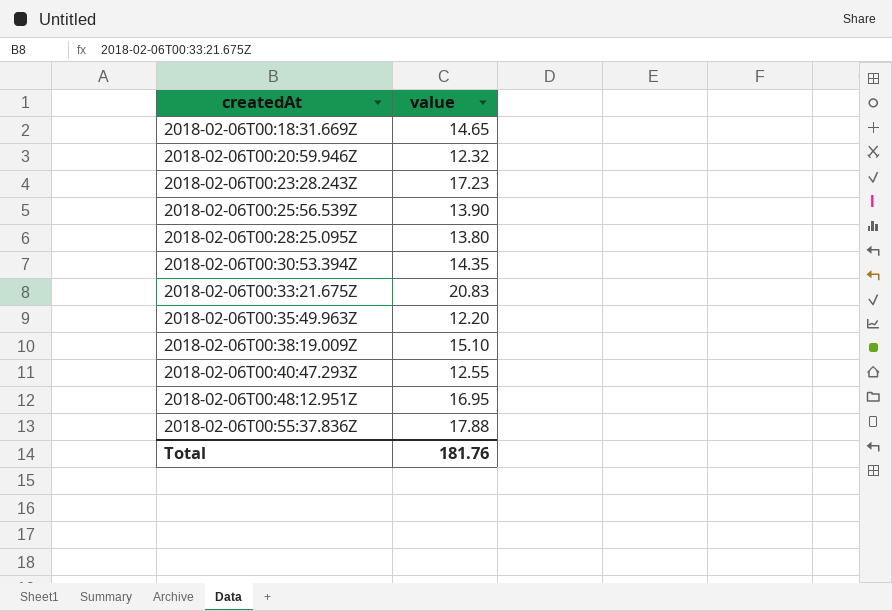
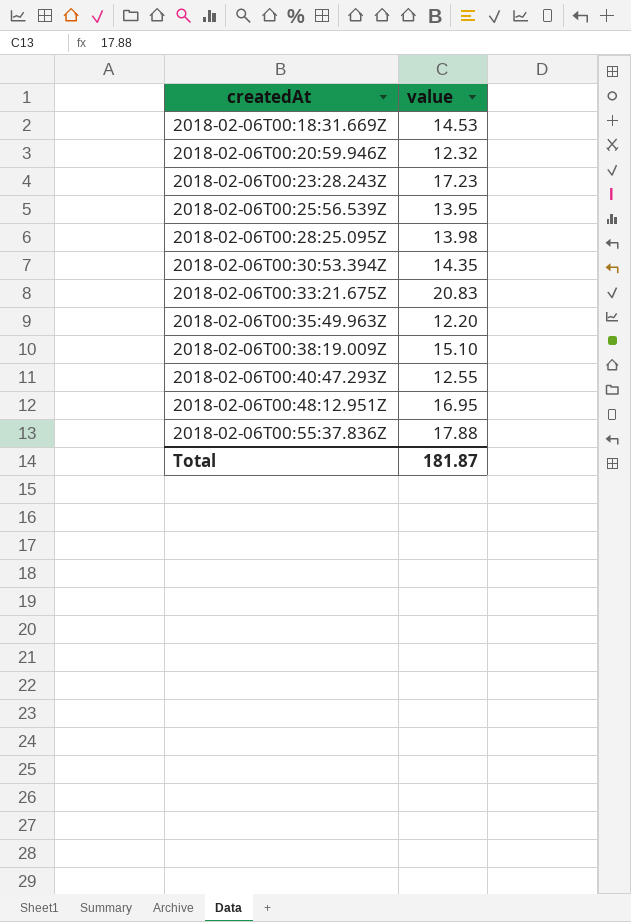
2018-02-06T00:18:31.669Z | value: 14.65 -> 14.53
2018-02-06T00:25:56.539Z | value: 13.90 -> 13.95
2018-02-06T00:28:25.095Z | value: 13.80 -> 13.98
Total | value: 181.76 -> 181.87

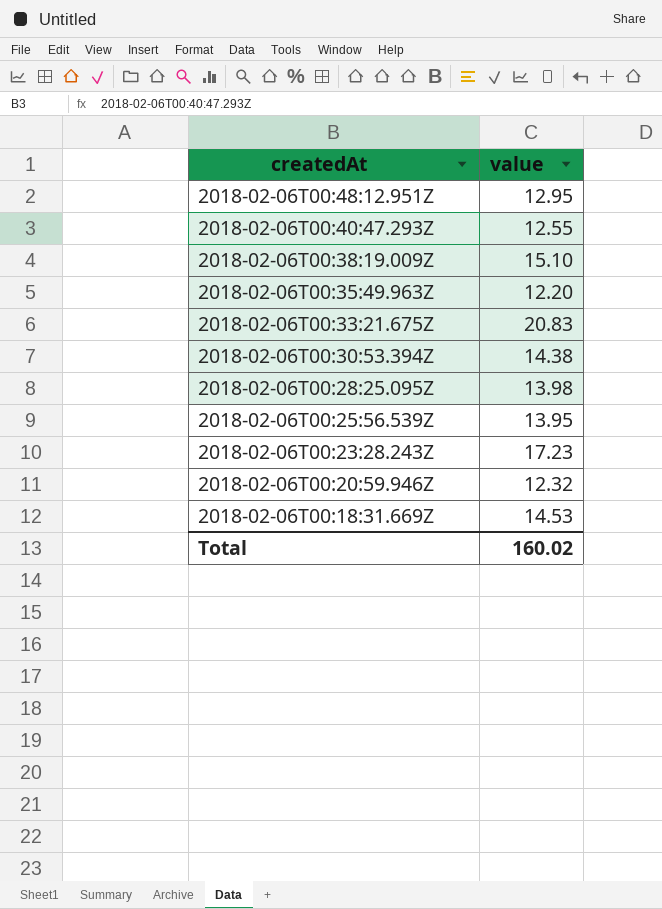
row order: createdAt ascending -> createdAt descending
row 2018-02-06T00:55:37.836Z: 17.88 -> none
2018-02-06T00:48:12.951Z | value: 16.95 -> 12.95
2018-02-06T00:30:53.394Z | value: 14.35 -> 14.38
Total | value: 181.87 -> 160.02

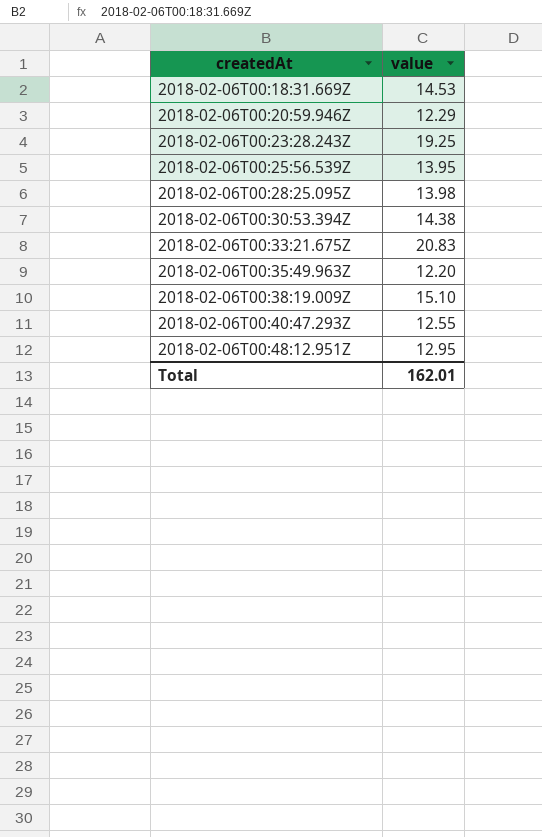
row order: createdAt descending -> createdAt ascending
2018-02-06T00:20:59.946Z | value: 12.32 -> 12.29
2018-02-06T00:23:28.243Z | value: 17.23 -> 19.25
Total | value: 160.02 -> 162.01

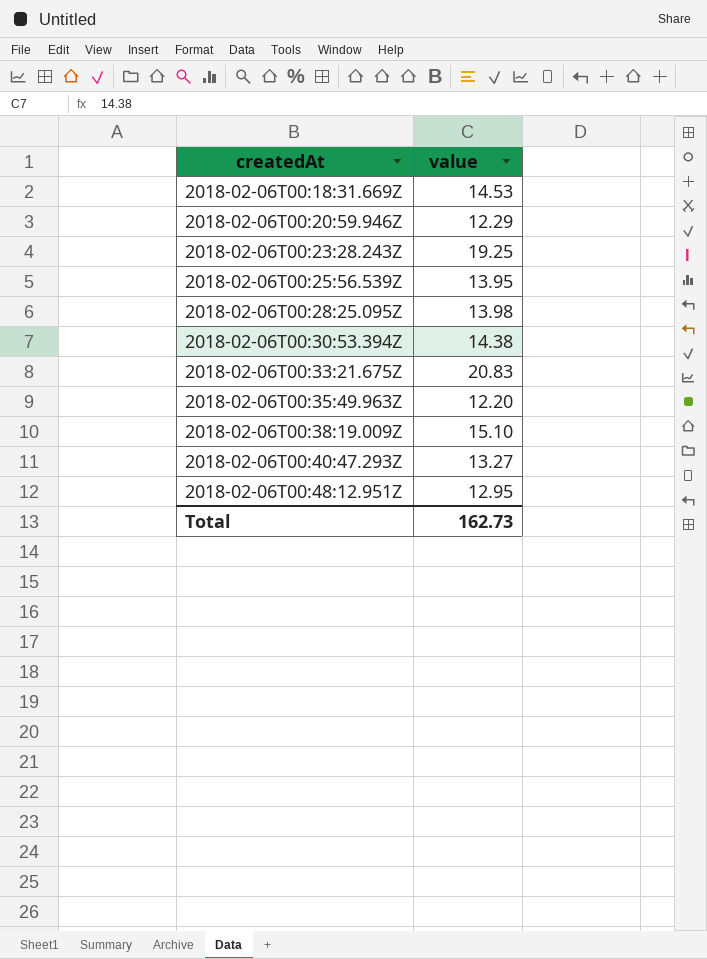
2018-02-06T00:40:47.293Z | value: 12.55 -> 13.27
Total | value: 162.01 -> 162.73

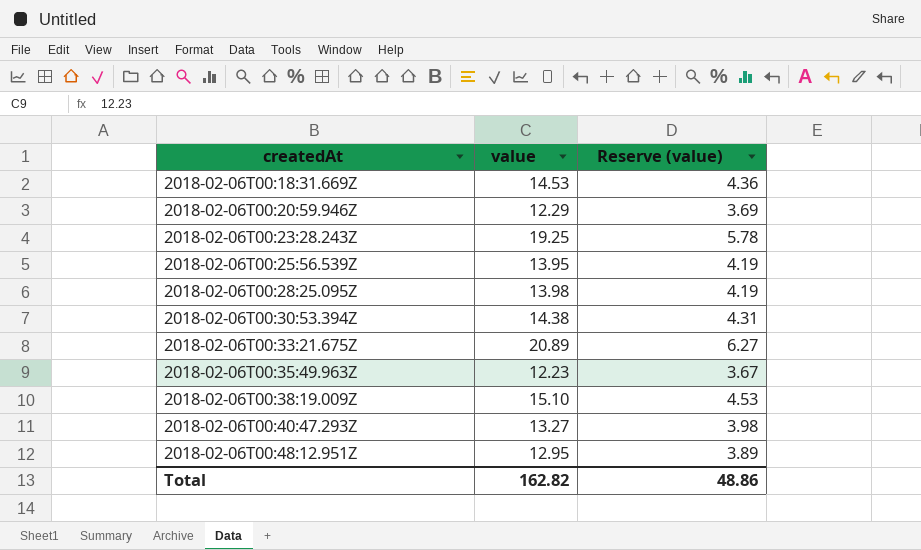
column Reserve (value) | formula: none -> [value] * 0.3
2018-02-06T00:33:21.675Z | value: 20.83 -> 20.89
2018-02-06T00:35:49.963Z | value: 12.20 -> 12.23
Total | value: 162.73 -> 162.82

